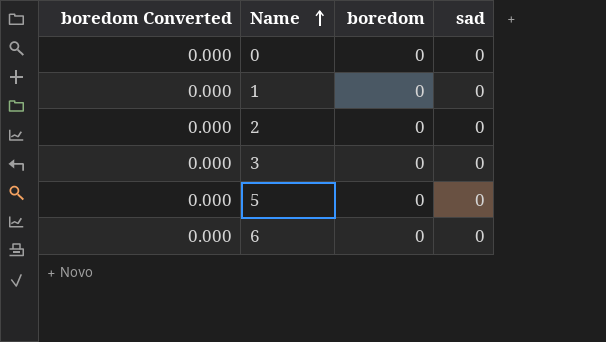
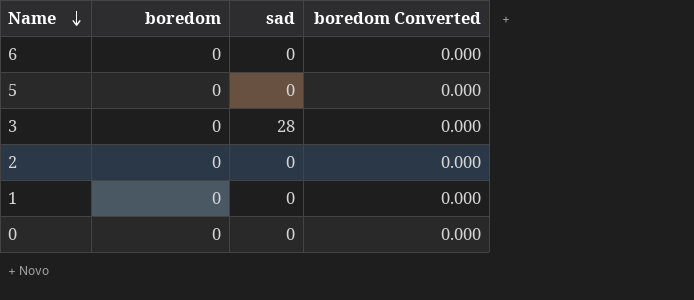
row order: Name ascending -> Name descending
column boredom Converted | position: 1 -> 4
3 | sad: 0 -> 28

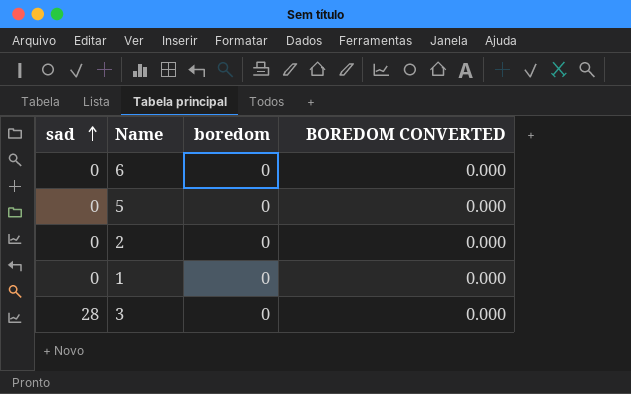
row order: Name descending -> sad ascending
column sad | position: 3 -> 1
column name: boredom Converted -> BOREDOM CONVERTED
row 0: 0 | 0 | 0.000 -> none

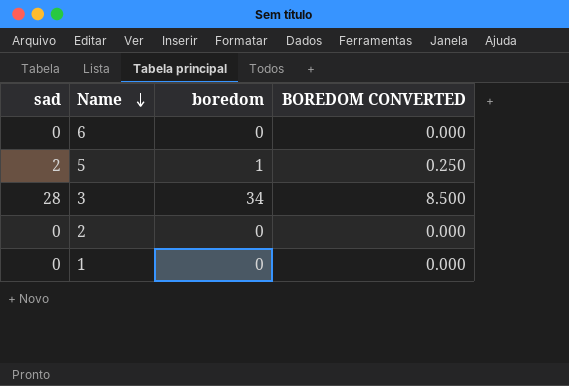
row order: sad ascending -> Name descending
5 | sad: 0 -> 2
5 | boredom: 0 -> 1
5 | BOREDOM CONVERTED: 0.000 -> 0.250
3 | boredom: 0 -> 34
3 | BOREDOM CONVERTED: 0.000 -> 8.500

